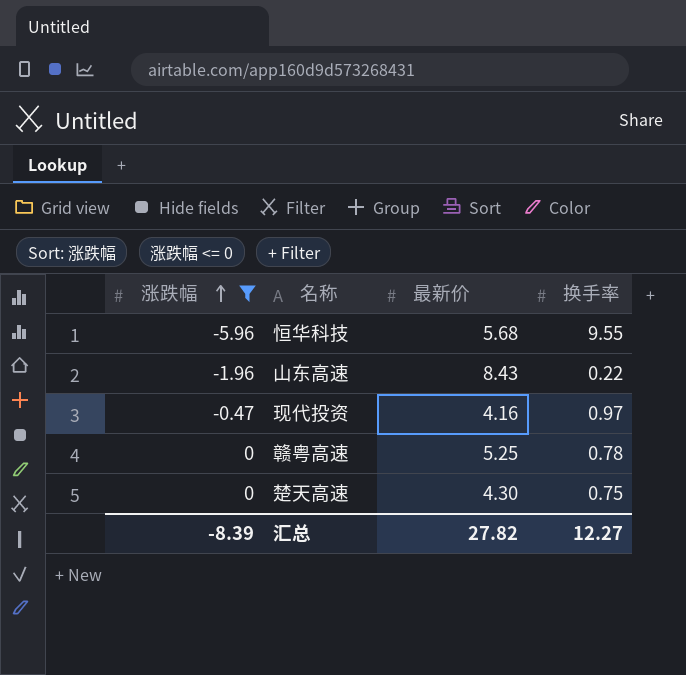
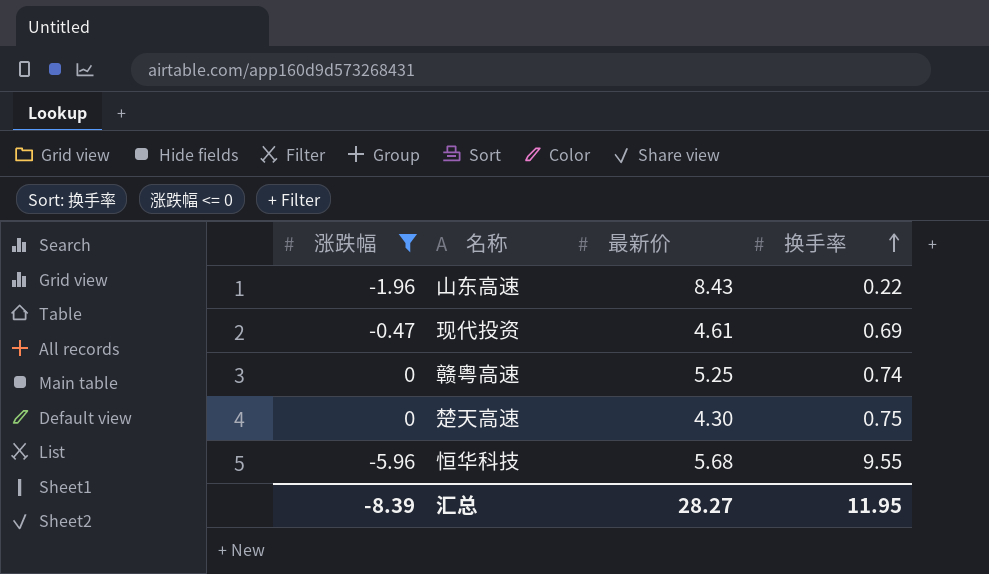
row order: 涨跌幅 ascending -> 换手率 ascending
现代投资 | 最新价: 4.16 -> 4.61
现代投资 | 换手率: 0.97 -> 0.69
赣粤高速 | 换手率: 0.78 -> 0.74
汇总 | 最新价: 27.82 -> 28.27
汇总 | 换手率: 12.27 -> 11.95

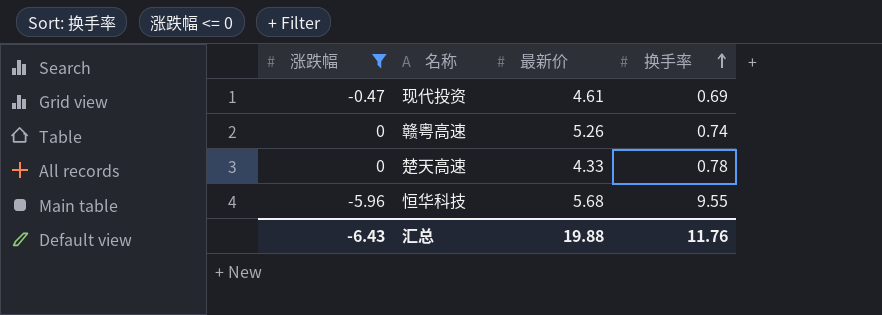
row 山东高速: -1.96 | 8.43 | 0.22 -> none
赣粤高速 | 最新价: 5.25 -> 5.26
楚天高速 | 最新价: 4.30 -> 4.33
楚天高速 | 换手率: 0.75 -> 0.78
汇总 | 涨跌幅: -8.39 -> -6.43
汇总 | 最新价: 28.27 -> 19.88
汇总 | 换手率: 11.95 -> 11.76

